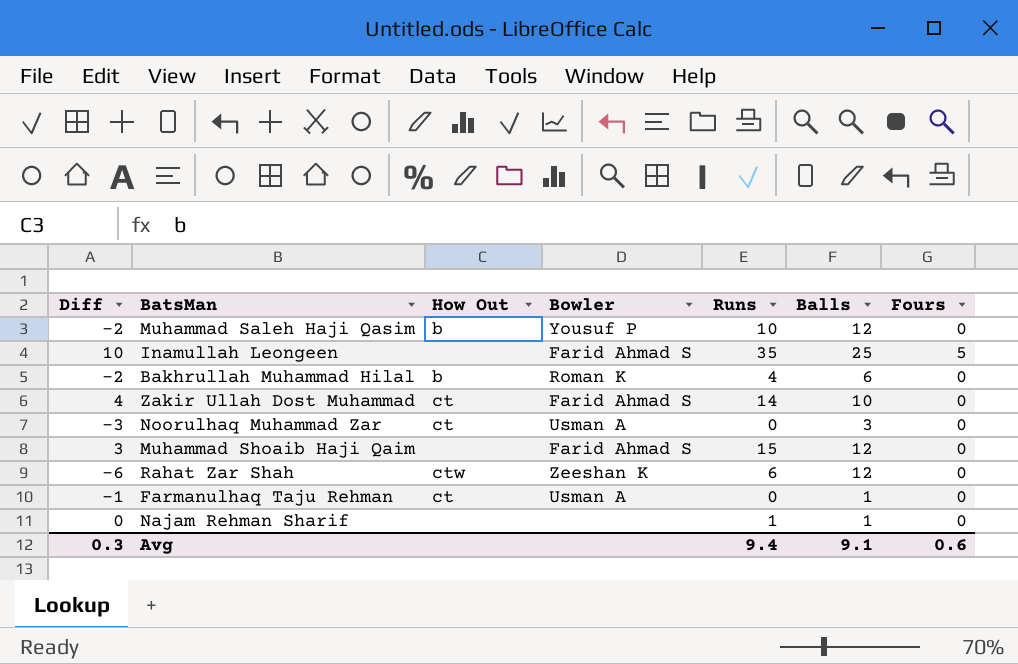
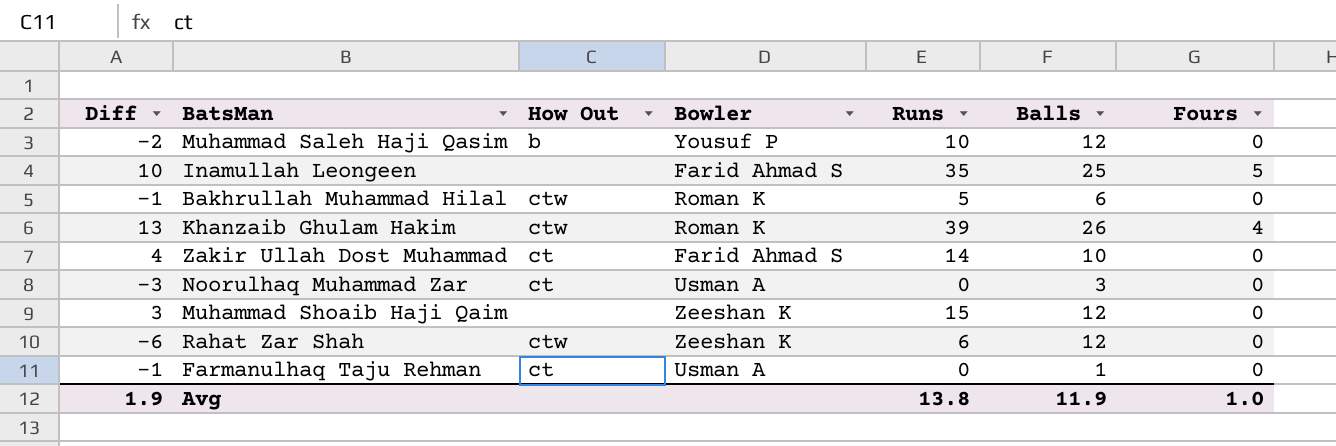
row Najam Rehman Sharif: 0 | none | none | 1 | 1 | 0 -> none
Bakhrullah Muhammad Hilal | Diff: -2 -> -1
Bakhrullah Muhammad Hilal | How Out: b -> ctw
Bakhrullah Muhammad Hilal | Runs: 4 -> 5
row Khanzaib Ghulam Hakim: none -> 13 | ctw | Roman K | 39 | 26 | 4
Muhammad Shoaib Haji Qaim | Bowler: Farid Ahmad S -> Zeeshan K
Avg | Diff: 0.3 -> 1.9
Avg | Runs: 9.4 -> 13.8
Avg | Balls: 9.1 -> 11.9
Avg | Fours: 0.6 -> 1.0

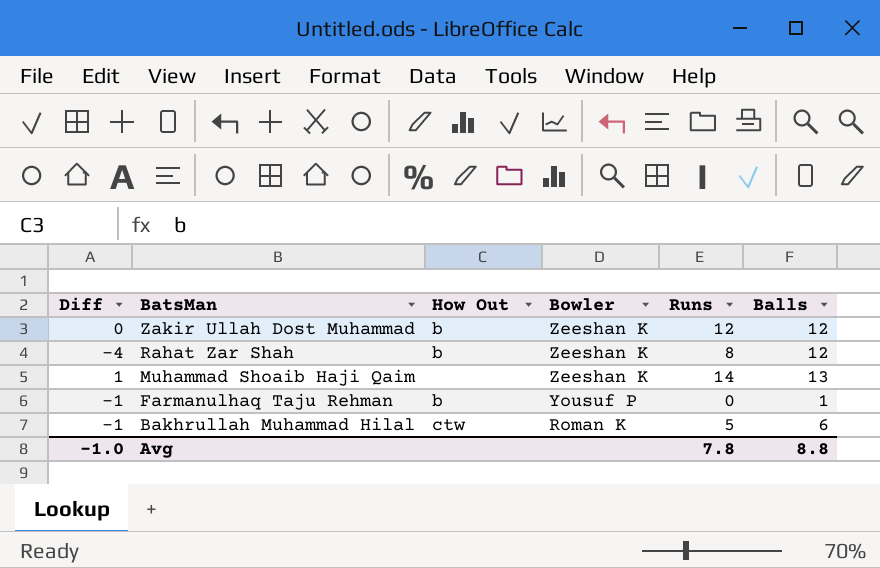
row order: none -> BatsMan descending
column Fours | position: 7 -> none
row Muhammad Saleh Haji Qasim: -2 | b | Yousuf P | 10 | 12 | 0 -> none
row Inamullah Leongeen: 10 | none | Farid Ahmad S | 35 | 25 | 5 -> none
row Khanzaib Ghulam Hakim: 13 | ctw | Roman K | 39 | 26 | 4 -> none
row Noorulhaq Muhammad Zar: -3 | ct | Usman A | 0 | 3 | 0 -> none
Zakir Ullah Dost Muhammad | Diff: 4 -> 0
Zakir Ullah Dost Muhammad | How Out: ct -> b
Zakir Ullah Dost Muhammad | Bowler: Farid Ahmad S -> Zeeshan K
Zakir Ullah Dost Muhammad | Runs: 14 -> 12
Zakir Ullah Dost Muhammad | Balls: 10 -> 12
Rahat Zar Shah | Diff: -6 -> -4
Rahat Zar Shah | How Out: ctw -> b
Rahat Zar Shah | Runs: 6 -> 8
Muhammad Shoaib Haji Qaim | Diff: 3 -> 1
Muhammad Shoaib Haji Qaim | Runs: 15 -> 14
Muhammad Shoaib Haji Qaim | Balls: 12 -> 13
Farmanulhaq Taju Rehman | How Out: ct -> b
Farmanulhaq Taju Rehman | Bowler: Usman A -> Yousuf P
Avg | Diff: 1.9 -> -1.0
Avg | Runs: 13.8 -> 7.8
Avg | Balls: 11.9 -> 8.8

